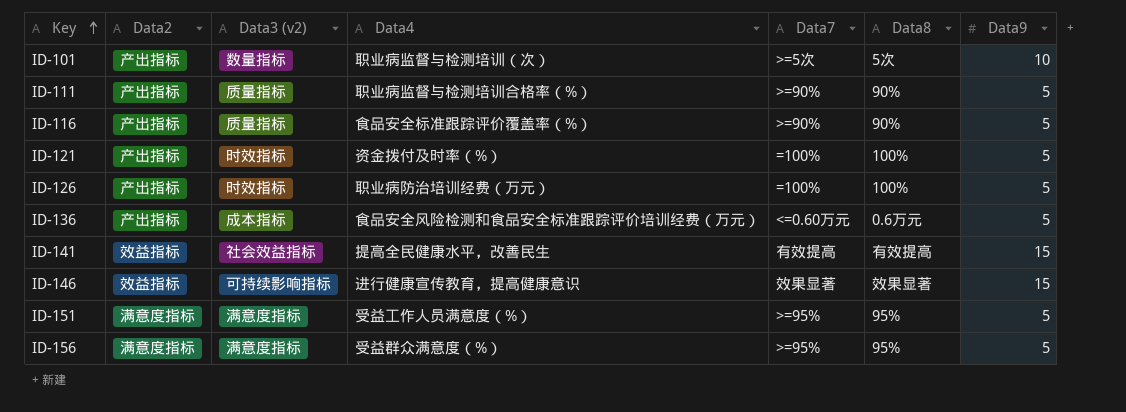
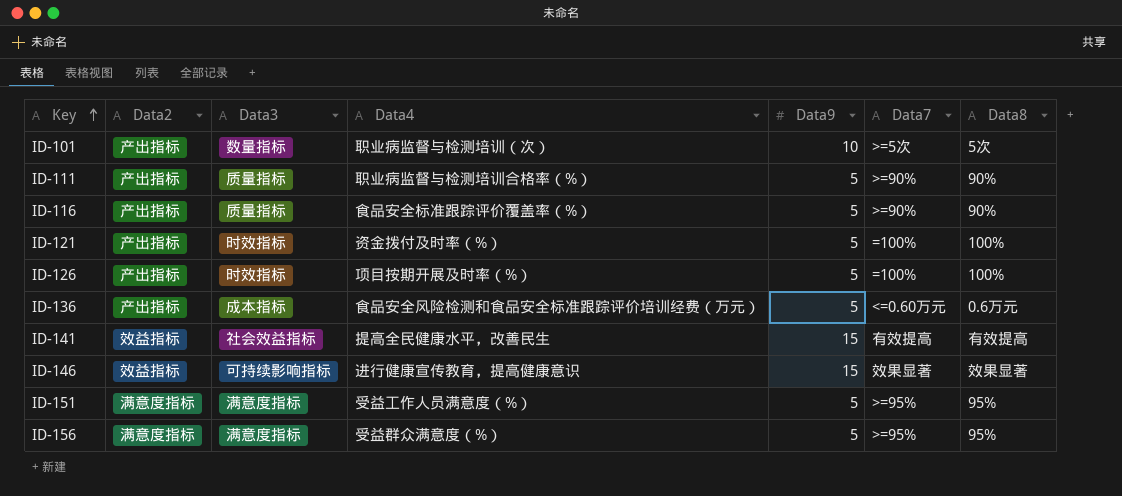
column name: Data3 (v2) -> Data3
column Data9 | position: 7 -> 5
ID-126 | Data4: 职业病防治培训经费（万元） -> 项目按期开展及时率（%）

